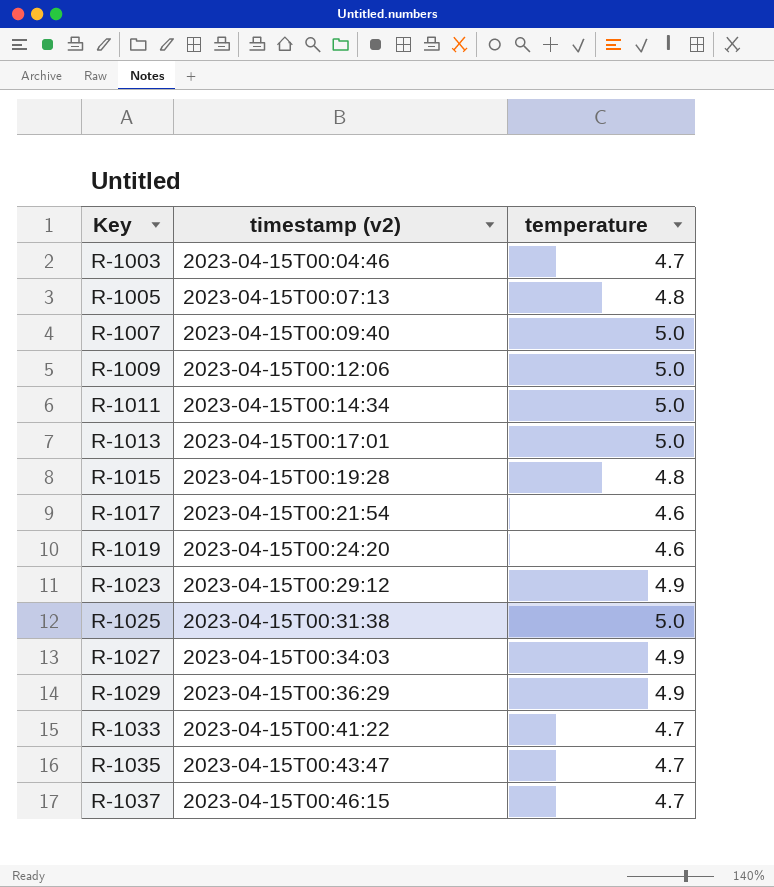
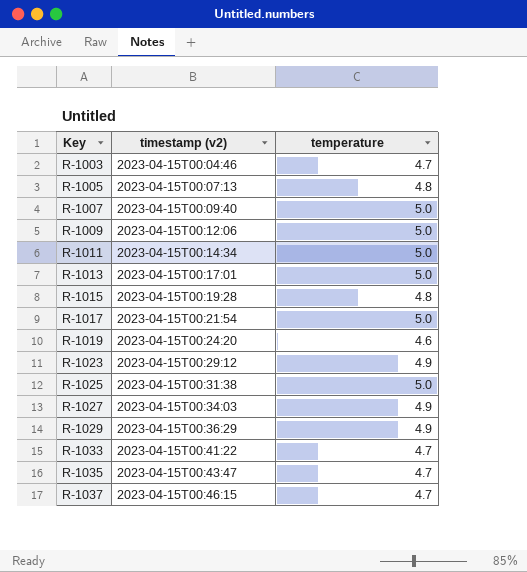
R-1017 | temperature: 4.6 -> 5.0

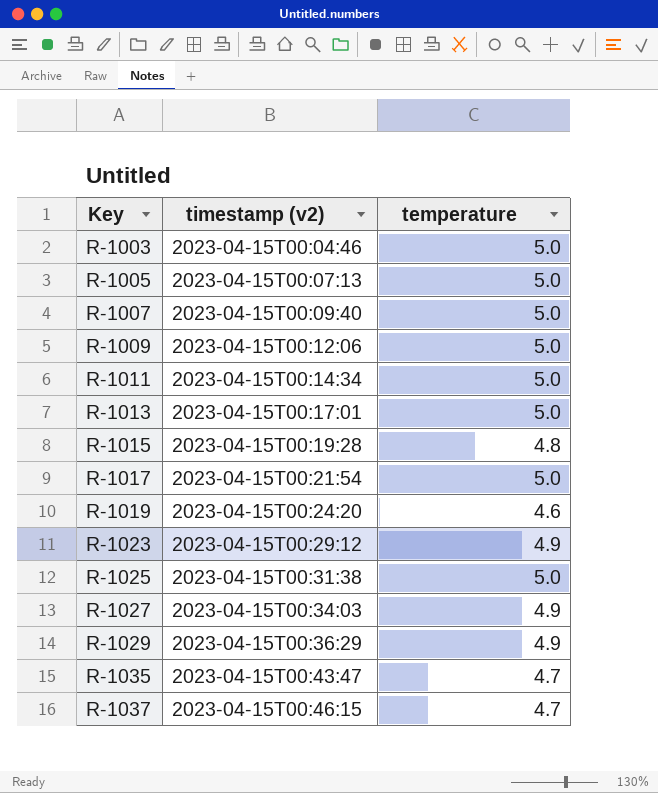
row R-1033: 2023-04-15T00:41:22 | 4.7 -> none
R-1003 | temperature: 4.7 -> 5.0
R-1005 | temperature: 4.8 -> 5.0

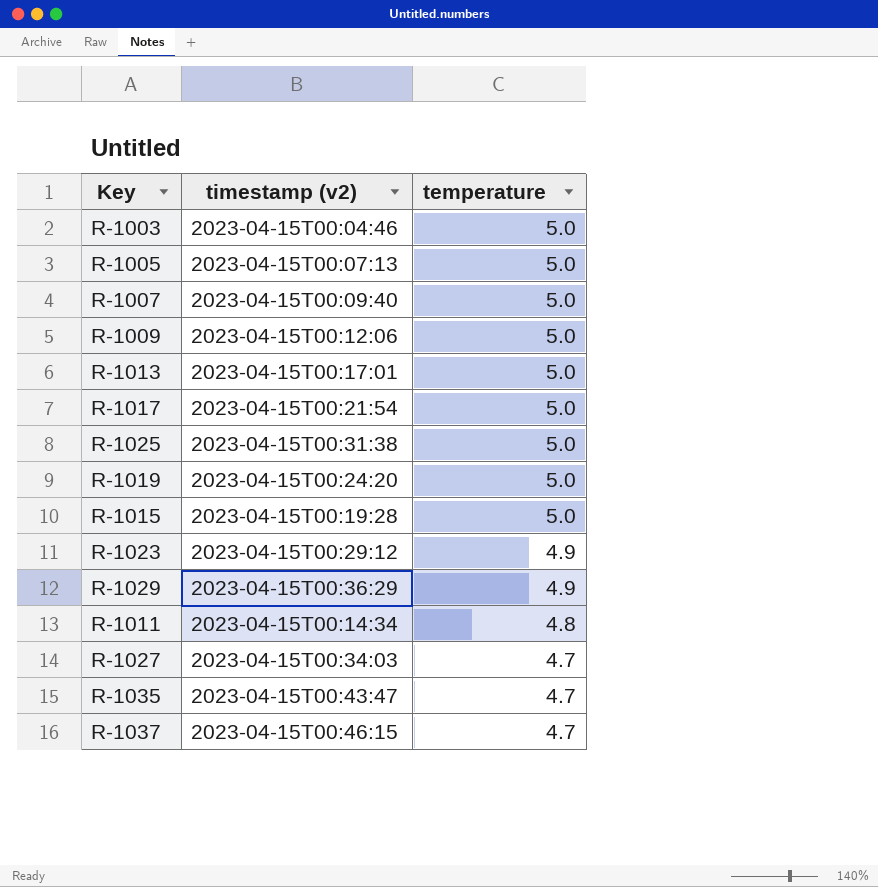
row order: Key ascending -> temperature descending
R-1019 | temperature: 4.6 -> 5.0
R-1015 | temperature: 4.8 -> 5.0
R-1011 | temperature: 5.0 -> 4.8
R-1027 | temperature: 4.9 -> 4.7

